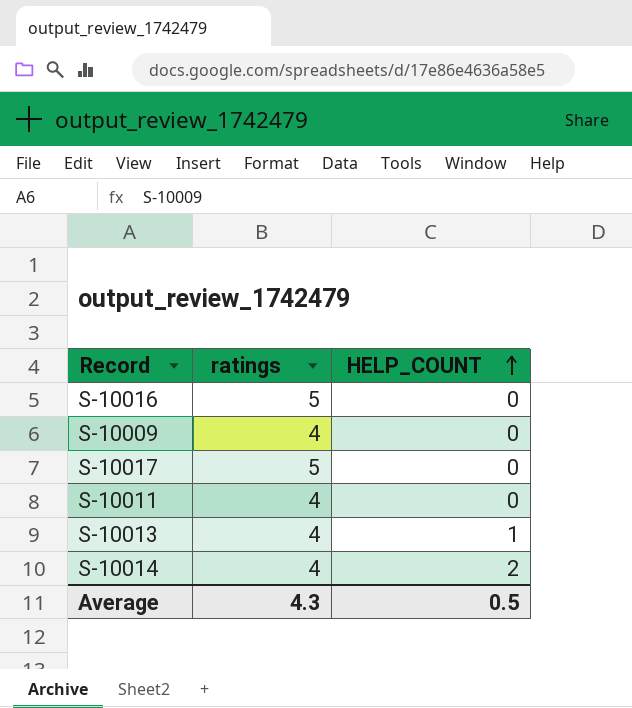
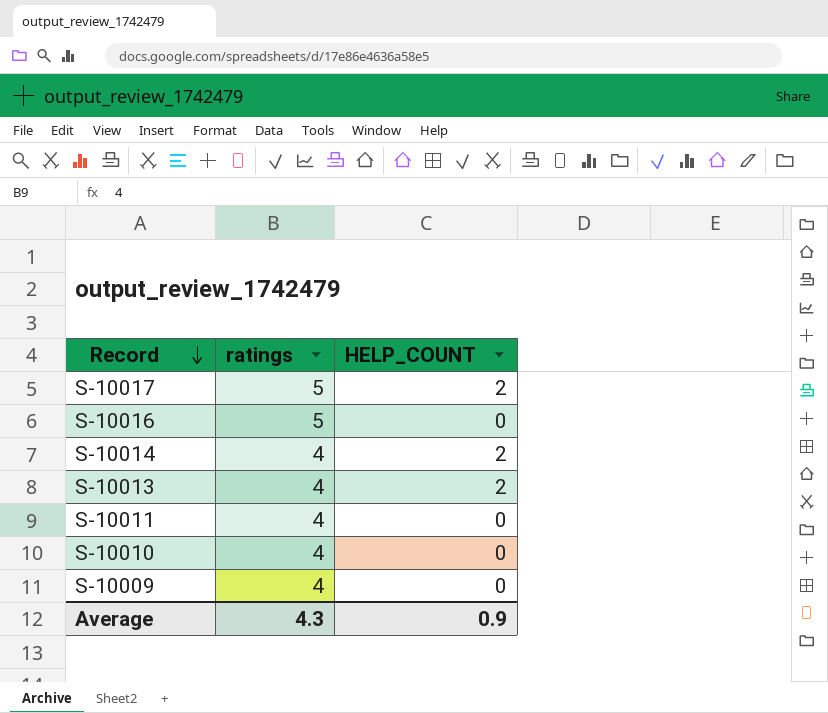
row order: HELP_COUNT ascending -> Record descending
S-10017 | HELP_COUNT: 0 -> 2
S-10013 | HELP_COUNT: 1 -> 2
row S-10010: none -> 4 | 0
Average | HELP_COUNT: 0.5 -> 0.9

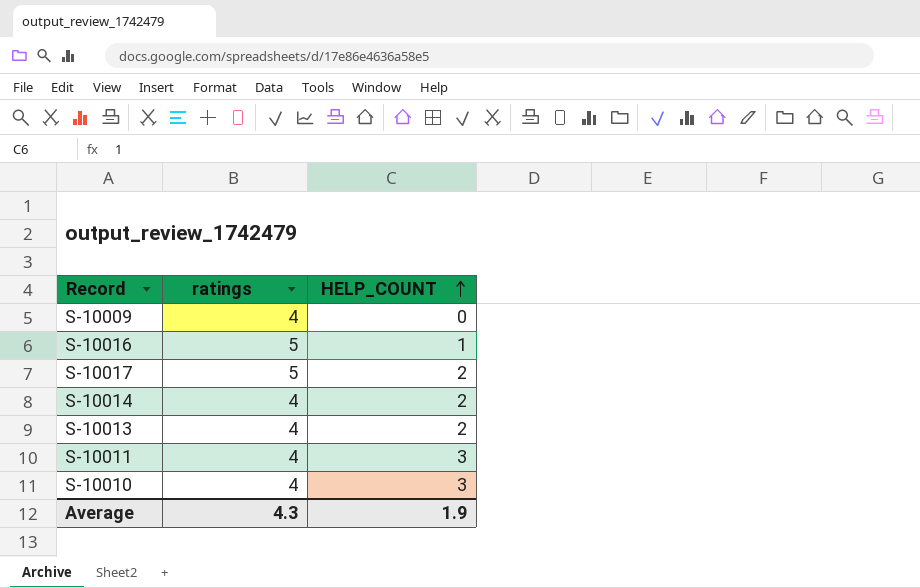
row order: Record descending -> HELP_COUNT ascending
S-10016 | HELP_COUNT: 0 -> 1
S-10011 | HELP_COUNT: 0 -> 3
S-10010 | HELP_COUNT: 0 -> 3
Average | HELP_COUNT: 0.9 -> 1.9

